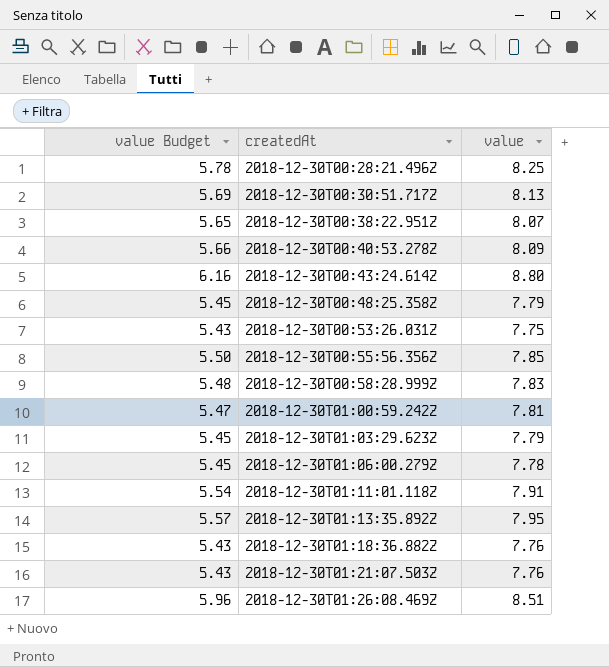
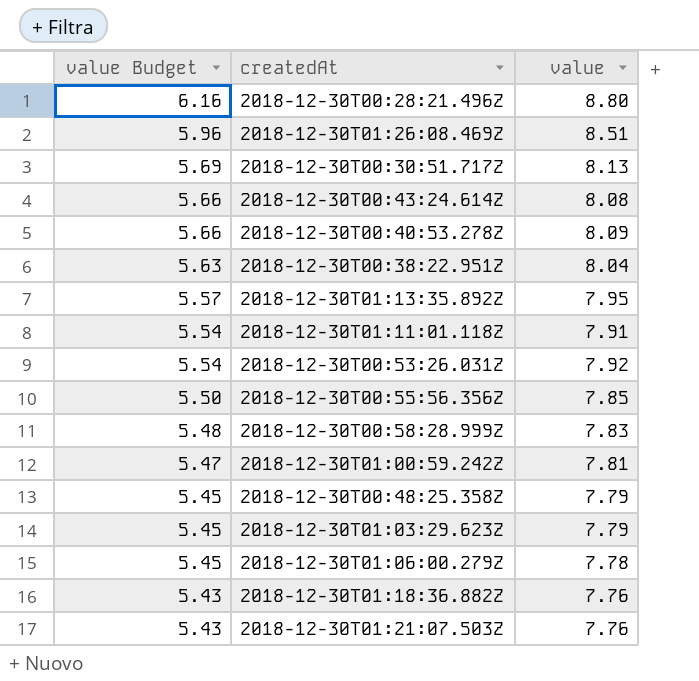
row order: createdAt ascending -> value Budget descending
2018-12-30T00:28:21.496Z | value Budget: 5.78 -> 6.16
2018-12-30T00:28:21.496Z | value: 8.25 -> 8.80
2018-12-30T00:43:24.614Z | value Budget: 6.16 -> 5.66
2018-12-30T00:43:24.614Z | value: 8.80 -> 8.08
2018-12-30T00:38:22.951Z | value Budget: 5.65 -> 5.63
2018-12-30T00:38:22.951Z | value: 8.07 -> 8.04
2018-12-30T00:53:26.031Z | value Budget: 5.43 -> 5.54
2018-12-30T00:53:26.031Z | value: 7.75 -> 7.92

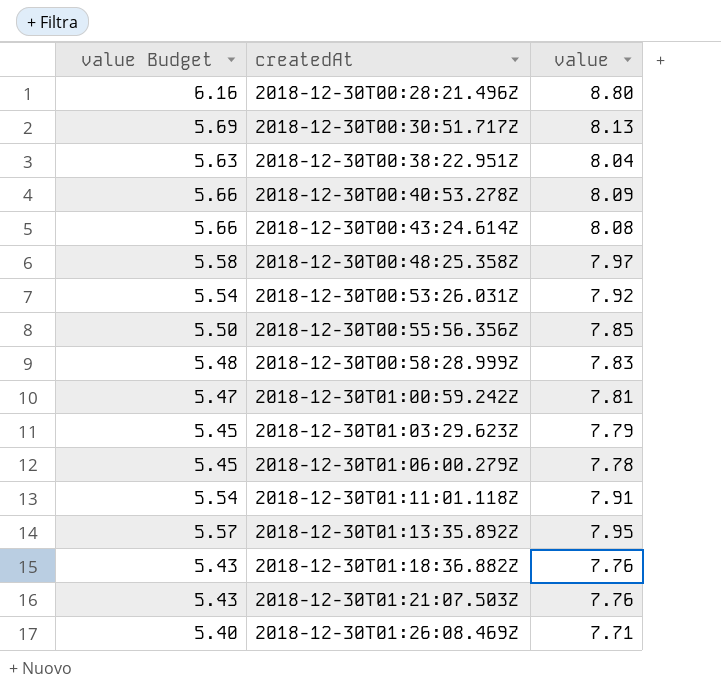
row order: value Budget descending -> createdAt ascending
2018-12-30T00:48:25.358Z | value Budget: 5.45 -> 5.58
2018-12-30T00:48:25.358Z | value: 7.79 -> 7.97
2018-12-30T01:26:08.469Z | value Budget: 5.96 -> 5.40
2018-12-30T01:26:08.469Z | value: 8.51 -> 7.71

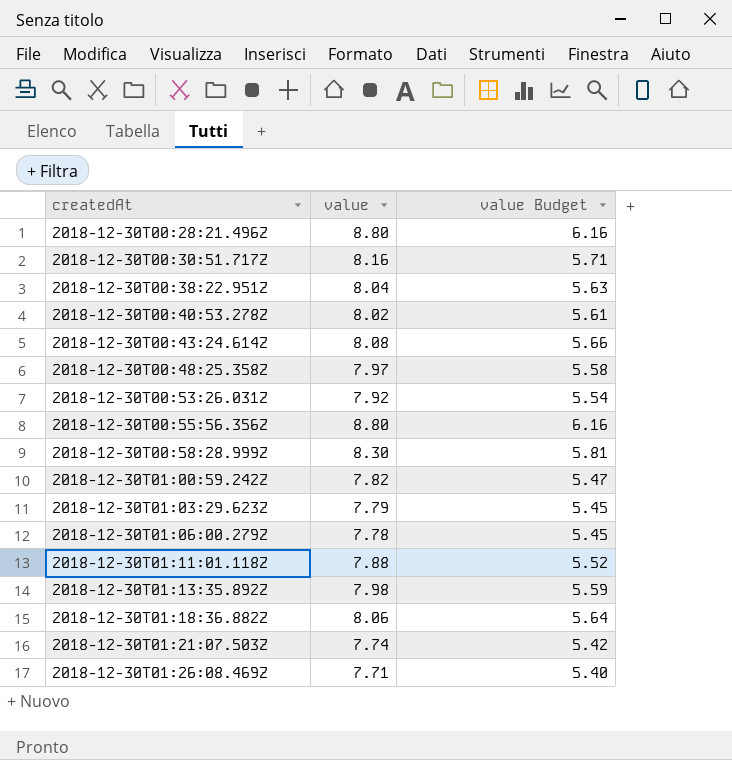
column value Budget | position: 1 -> 3
2018-12-30T00:30:51.717Z | value: 8.13 -> 8.16
2018-12-30T00:30:51.717Z | value Budget: 5.69 -> 5.71
2018-12-30T00:40:53.278Z | value: 8.09 -> 8.02
2018-12-30T00:40:53.278Z | value Budget: 5.66 -> 5.61
2018-12-30T00:55:56.356Z | value: 7.85 -> 8.80
2018-12-30T00:55:56.356Z | value Budget: 5.50 -> 6.16
2018-12-30T00:58:28.999Z | value: 7.83 -> 8.30
2018-12-30T00:58:28.999Z | value Budget: 5.48 -> 5.81
2018-12-30T01:00:59.242Z | value: 7.81 -> 7.82
2018-12-30T01:11:01.118Z | value: 7.91 -> 7.88
2018-12-30T01:11:01.118Z | value Budget: 5.54 -> 5.52
2018-12-30T01:13:35.892Z | value: 7.95 -> 7.98
2018-12-30T01:13:35.892Z | value Budget: 5.57 -> 5.59
2018-12-30T01:18:36.882Z | value: 7.76 -> 8.06
2018-12-30T01:18:36.882Z | value Budget: 5.43 -> 5.64
2018-12-30T01:21:07.503Z | value: 7.76 -> 7.74
2018-12-30T01:21:07.503Z | value Budget: 5.43 -> 5.42

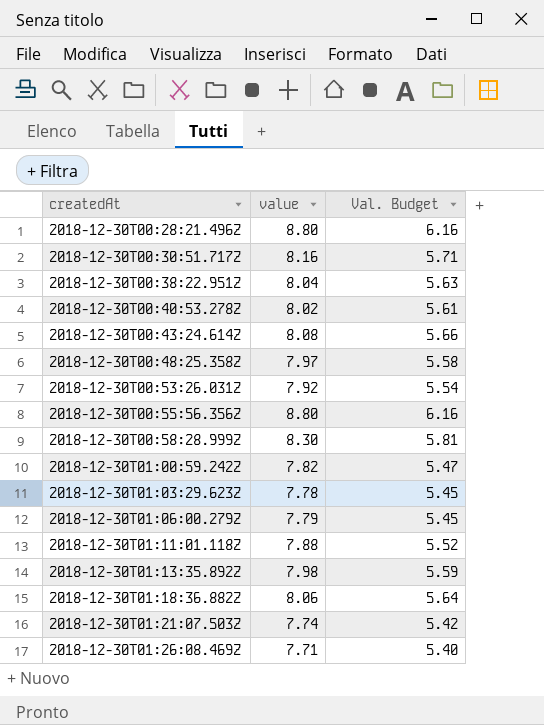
column name: value Budget -> Val. Budget
2018-12-30T01:03:29.623Z | value: 7.79 -> 7.78
2018-12-30T01:06:00.279Z | value: 7.78 -> 7.79

